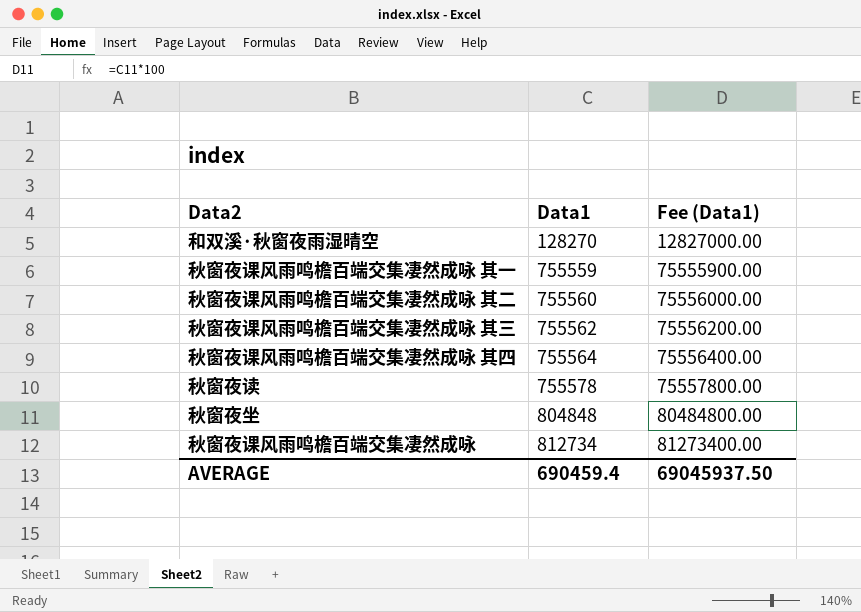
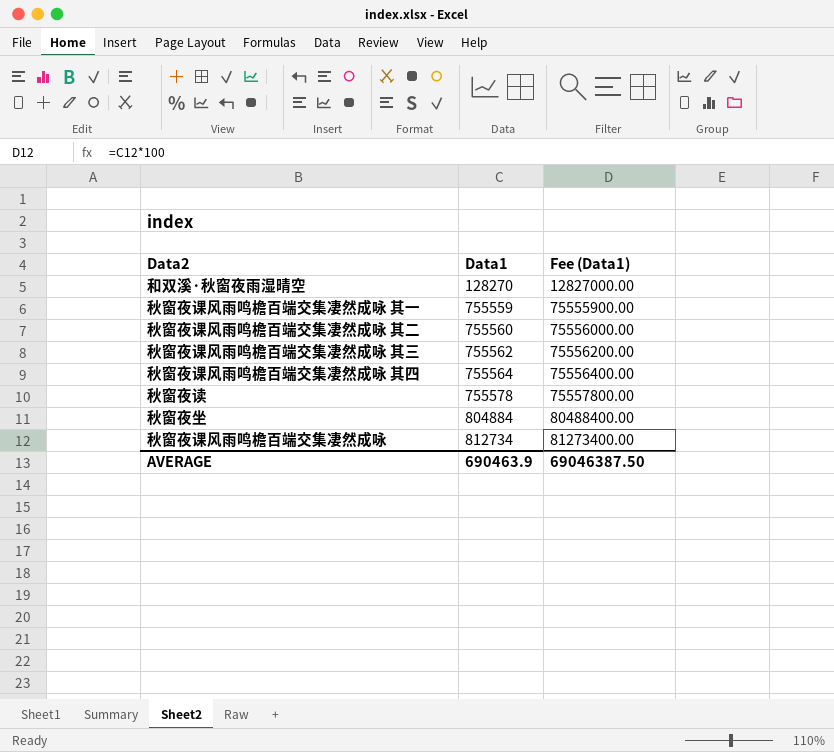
秋窗夜坐 | Data1: 804848 -> 804884
秋窗夜坐 | Fee (Data1): 80484800.00 -> 80488400.00
AVERAGE | Data1: 690459.4 -> 690463.9
AVERAGE | Fee (Data1): 69045937.50 -> 69046387.50

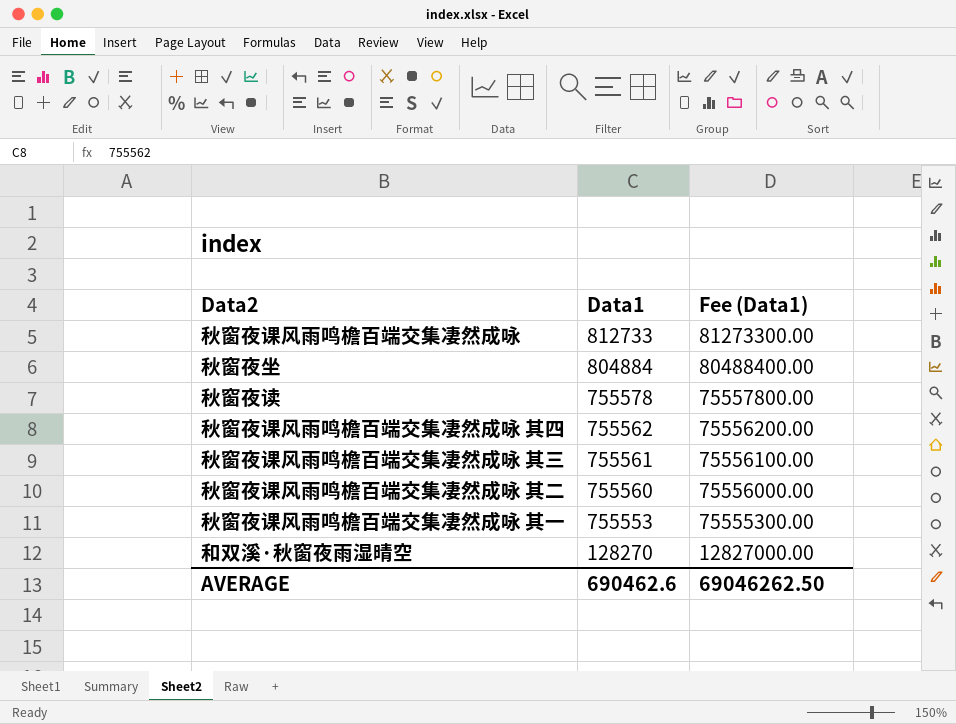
row order: Data1 ascending -> Data1 descending
秋窗夜课风雨鸣檐百端交集凄然成咏 | Data1: 812734 -> 812733
秋窗夜课风雨鸣檐百端交集凄然成咏 | Fee (Data1): 81273400.00 -> 81273300.00
秋窗夜课风雨鸣檐百端交集凄然成咏 其四 | Data1: 755564 -> 755562
秋窗夜课风雨鸣檐百端交集凄然成咏 其四 | Fee (Data1): 75556400.00 -> 75556200.00
秋窗夜课风雨鸣檐百端交集凄然成咏 其三 | Data1: 755562 -> 755561
秋窗夜课风雨鸣檐百端交集凄然成咏 其三 | Fee (Data1): 75556200.00 -> 75556100.00
秋窗夜课风雨鸣檐百端交集凄然成咏 其一 | Data1: 755559 -> 755553
秋窗夜课风雨鸣檐百端交集凄然成咏 其一 | Fee (Data1): 75555900.00 -> 75555300.00
AVERAGE | Data1: 690463.9 -> 690462.6
AVERAGE | Fee (Data1): 69046387.50 -> 69046262.50

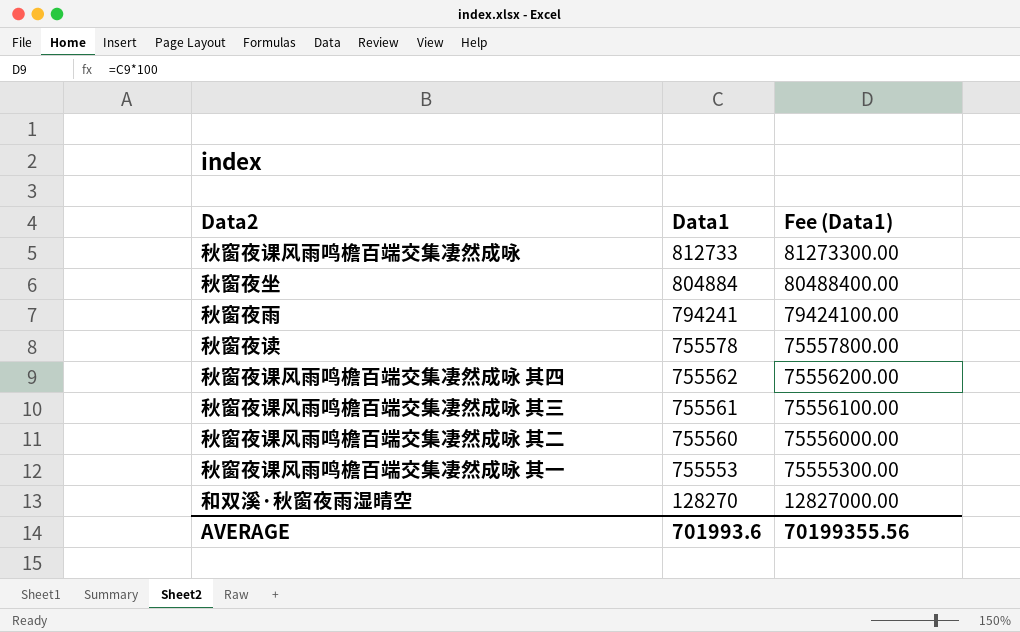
row 秋窗夜雨: none -> 794241 | 79424100.00
AVERAGE | Data1: 690462.6 -> 701993.6
AVERAGE | Fee (Data1): 69046262.50 -> 70199355.56

